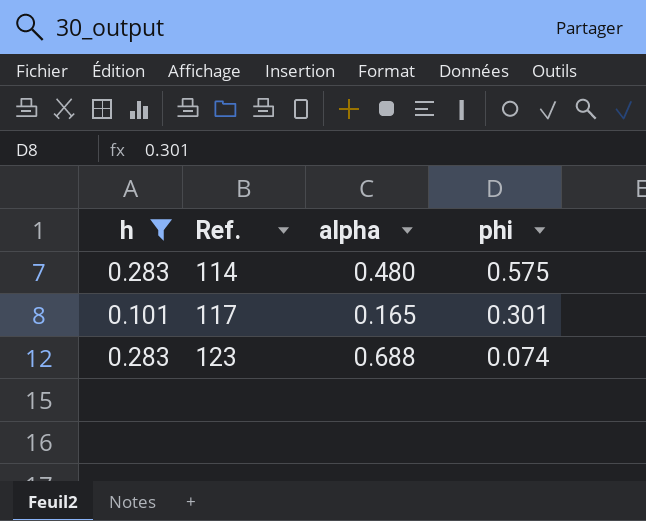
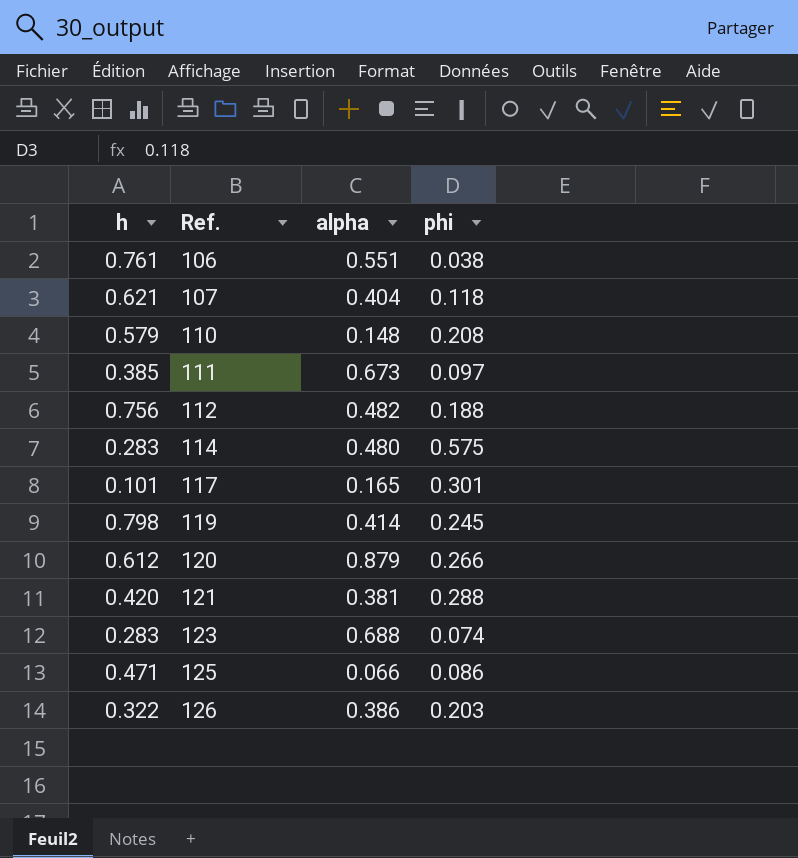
filter: h <= 0.283 -> none

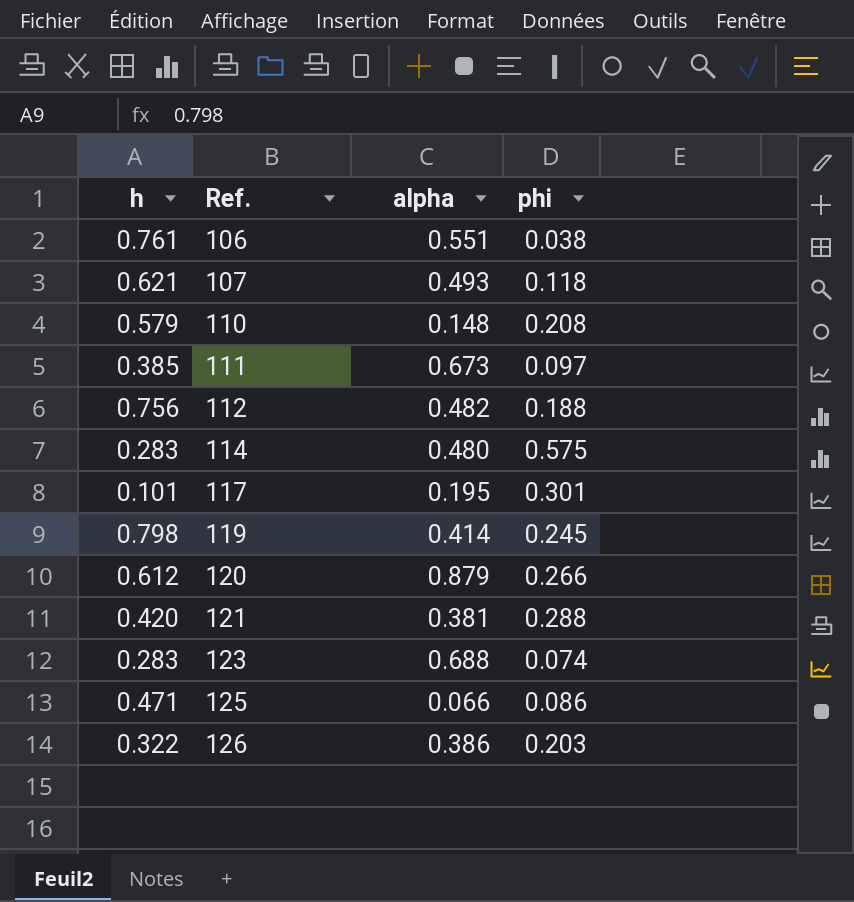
107 | alpha: 0.404 -> 0.493
117 | alpha: 0.165 -> 0.195

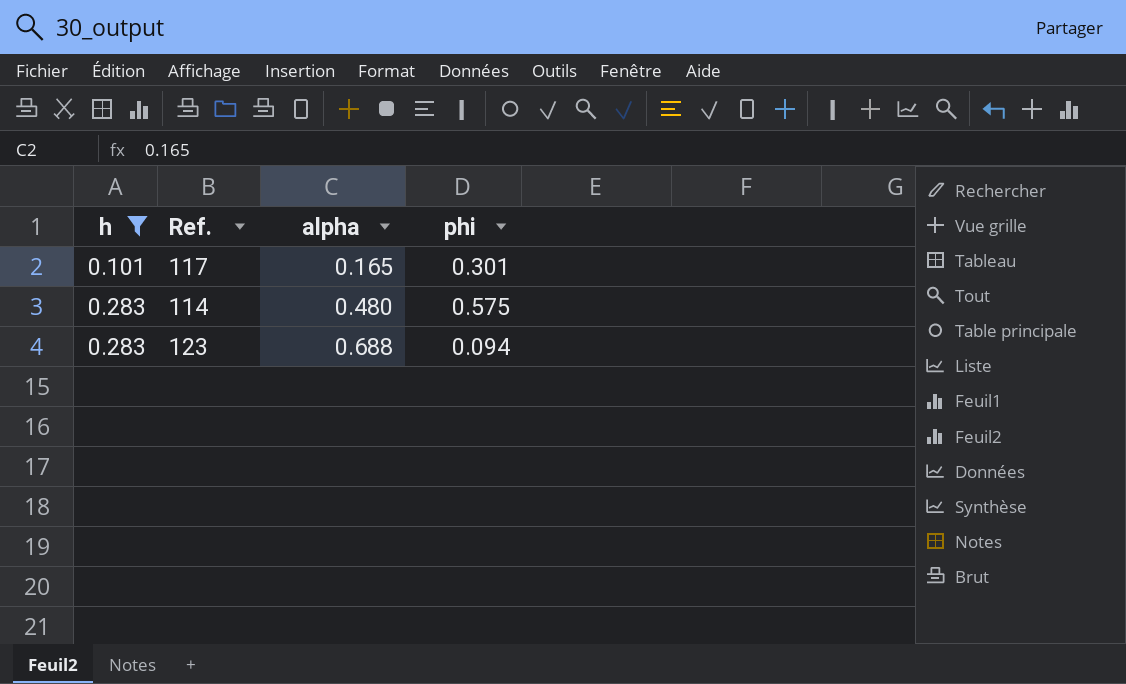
filter: none -> h <= 0.283
row order: Ref. ascending -> h ascending
117 | alpha: 0.195 -> 0.165
123 | phi: 0.074 -> 0.094

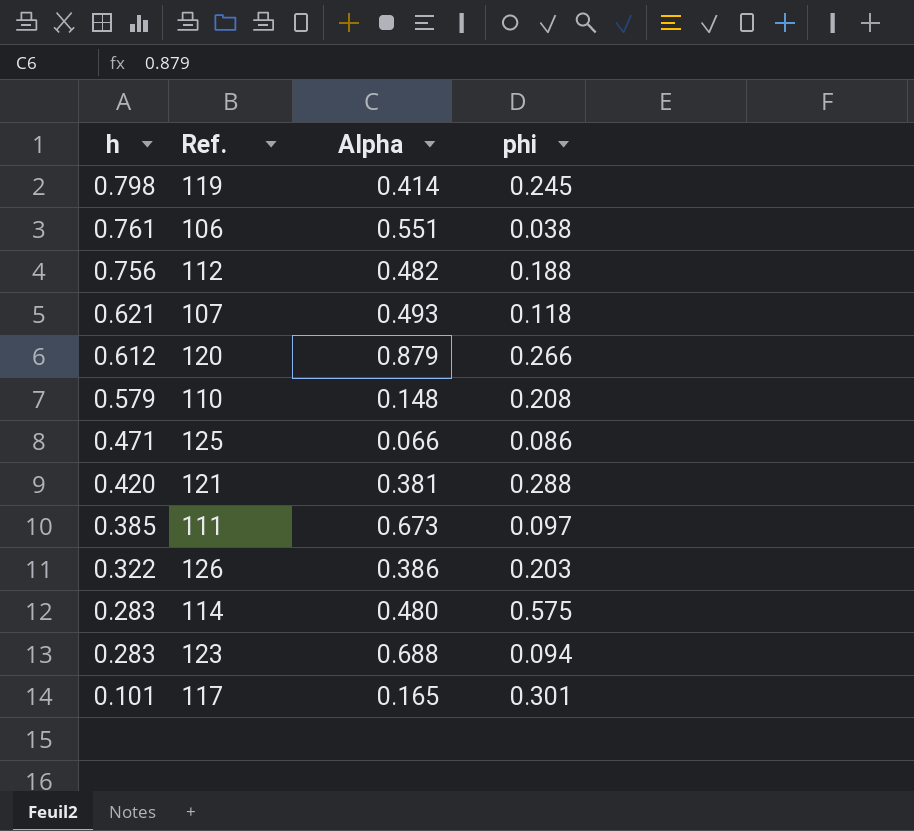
filter: h <= 0.283 -> none
row order: h ascending -> h descending
column name: alpha -> Alpha

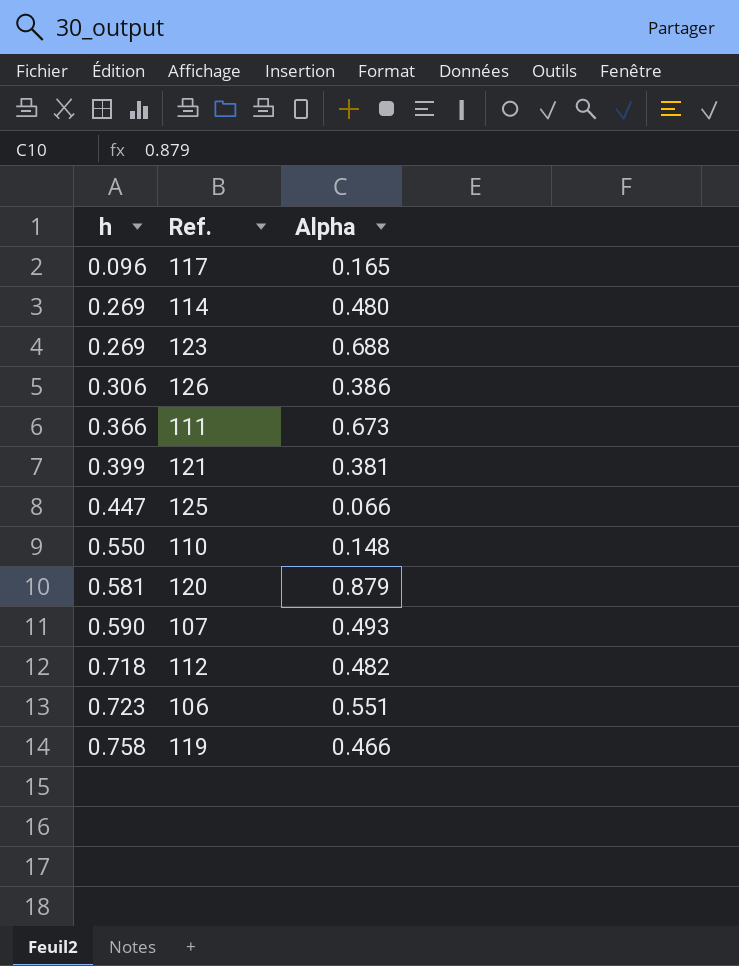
row order: h descending -> h ascending
column phi | position: 4 -> none
117 | h: 0.101 -> 0.096
114 | h: 0.283 -> 0.269
123 | h: 0.283 -> 0.269
126 | h: 0.322 -> 0.306
111 | h: 0.385 -> 0.366
121 | h: 0.420 -> 0.399
125 | h: 0.471 -> 0.447
110 | h: 0.579 -> 0.550
120 | h: 0.612 -> 0.581
107 | h: 0.621 -> 0.590
112 | h: 0.756 -> 0.718
106 | h: 0.761 -> 0.723
119 | h: 0.798 -> 0.758
119 | Alpha: 0.414 -> 0.466

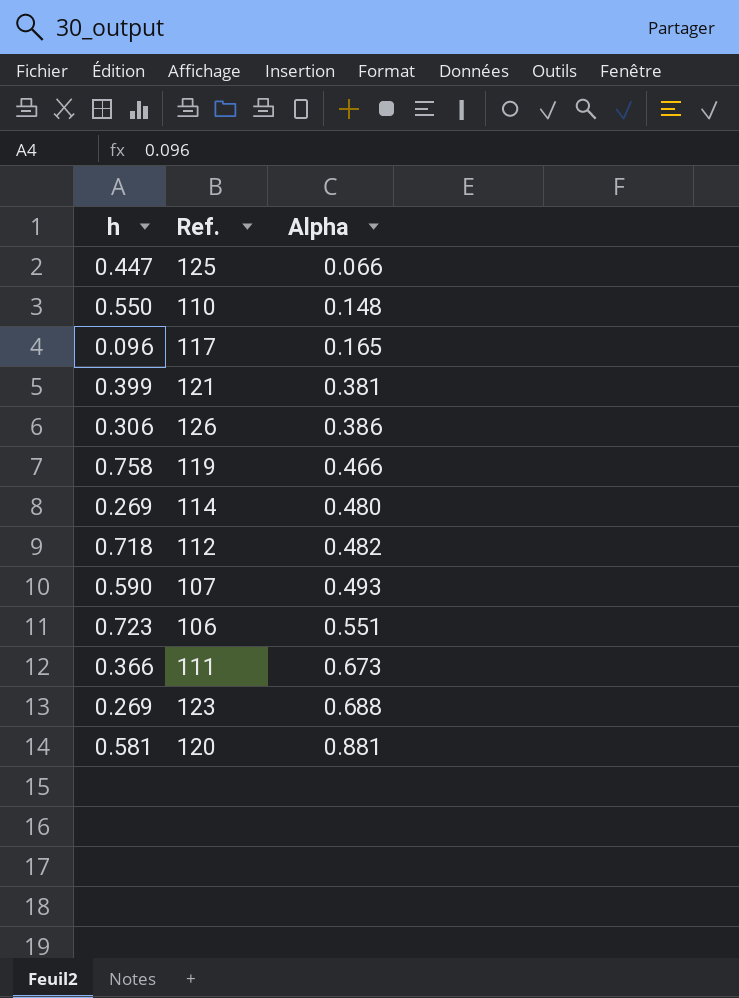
row order: h ascending -> Alpha ascending
120 | Alpha: 0.879 -> 0.881

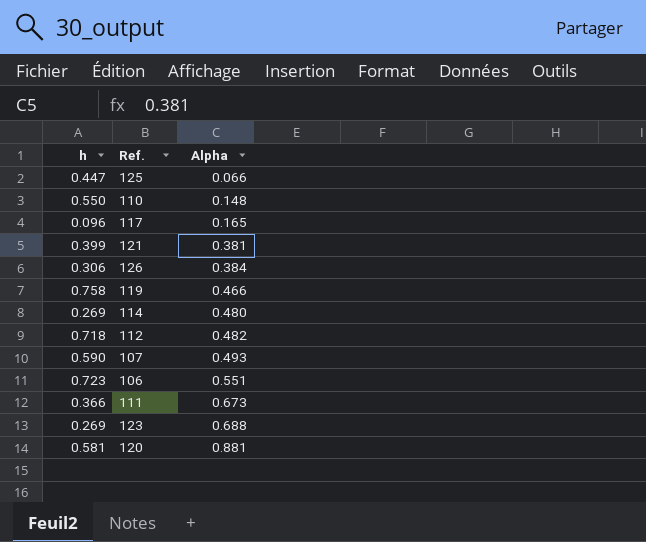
126 | Alpha: 0.386 -> 0.384

